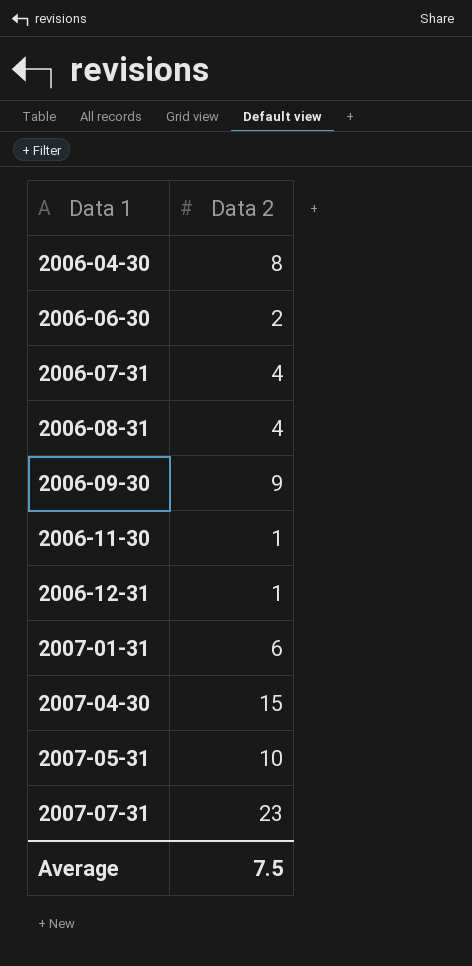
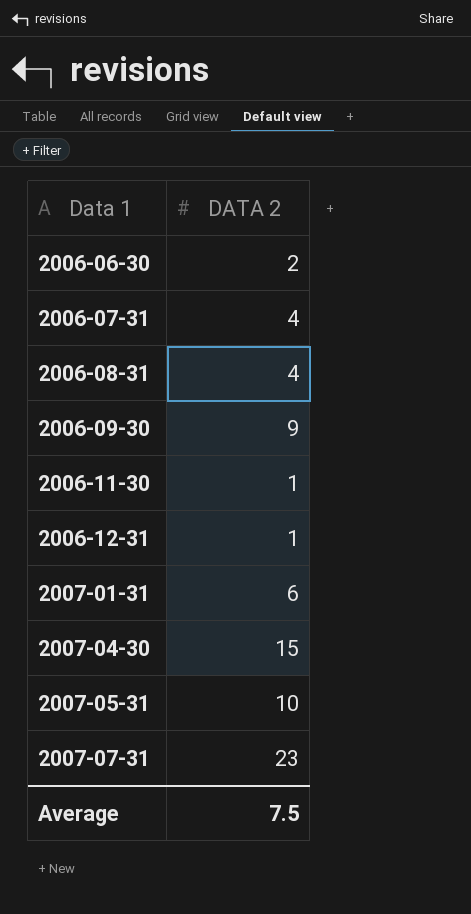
column name: Data 2 -> DATA 2
row 2006-04-30: 8 -> none

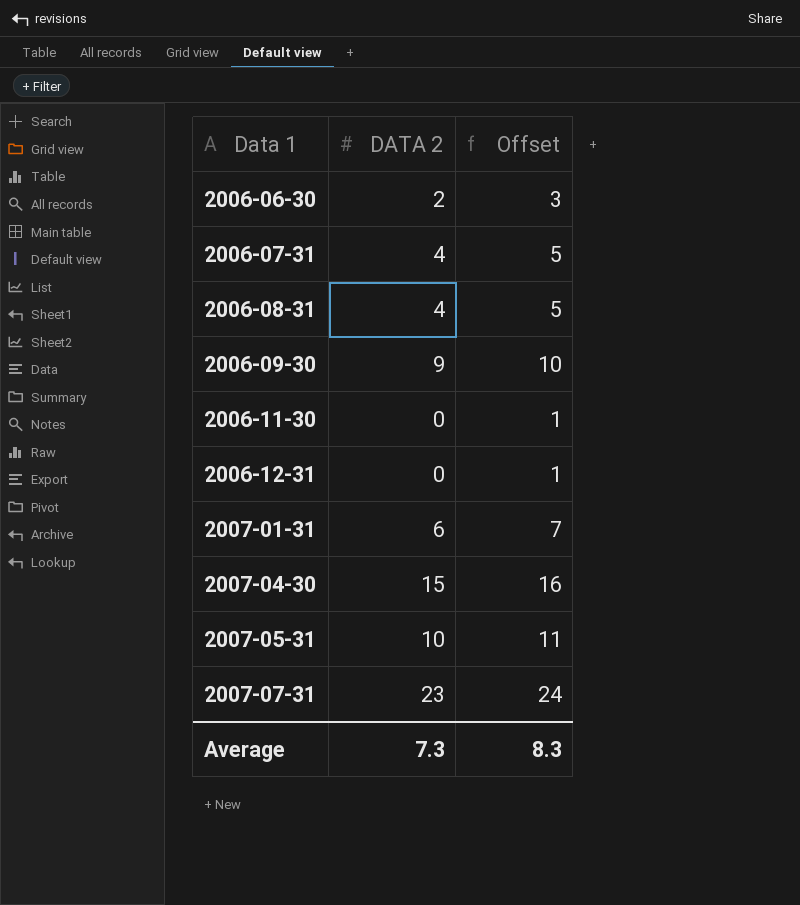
column Offset | formula: none -> [DATA 2] + 1
2006-11-30 | DATA 2: 1 -> 0
2006-12-31 | DATA 2: 1 -> 0
Average | DATA 2: 7.5 -> 7.3

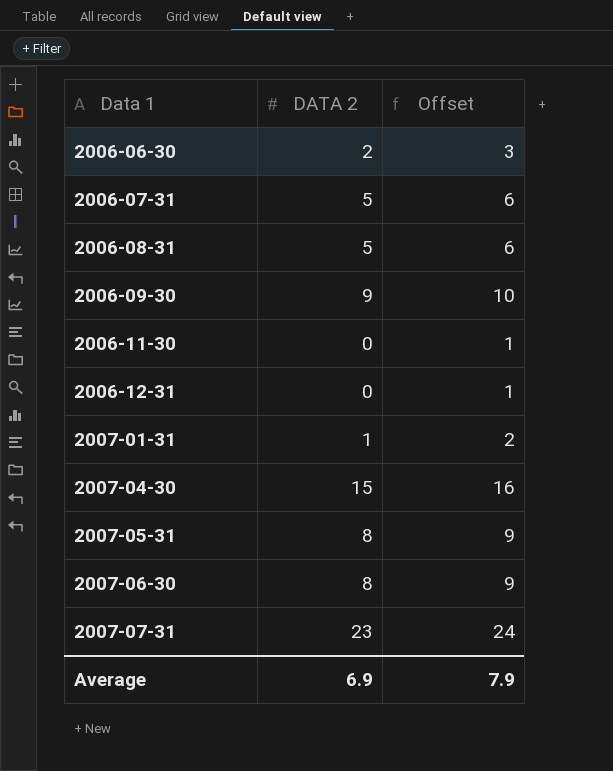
2006-07-31 | DATA 2: 4 -> 5
2006-07-31 | Offset: 5 -> 6
2006-08-31 | DATA 2: 4 -> 5
2006-08-31 | Offset: 5 -> 6
2007-01-31 | DATA 2: 6 -> 1
2007-01-31 | Offset: 7 -> 2
2007-05-31 | DATA 2: 10 -> 8
2007-05-31 | Offset: 11 -> 9
row 2007-06-30: none -> 8 | 9
Average | DATA 2: 7.3 -> 6.9
Average | Offset: 8.3 -> 7.9

